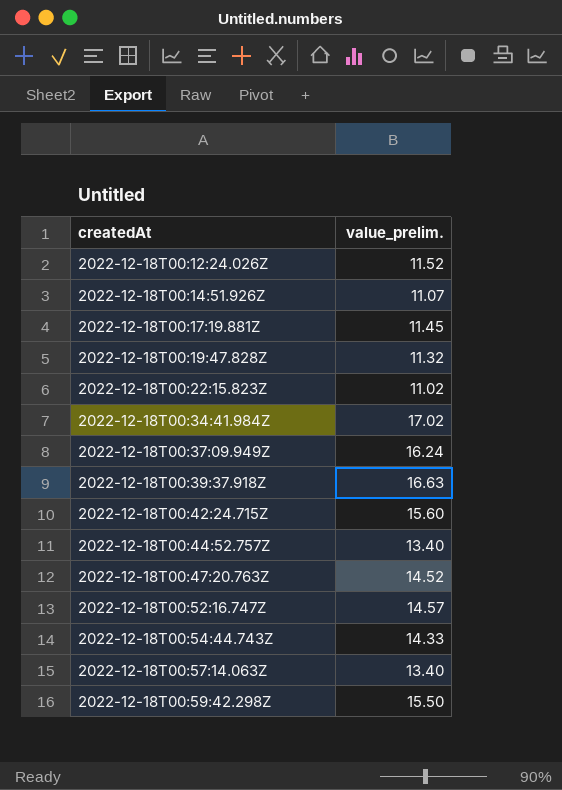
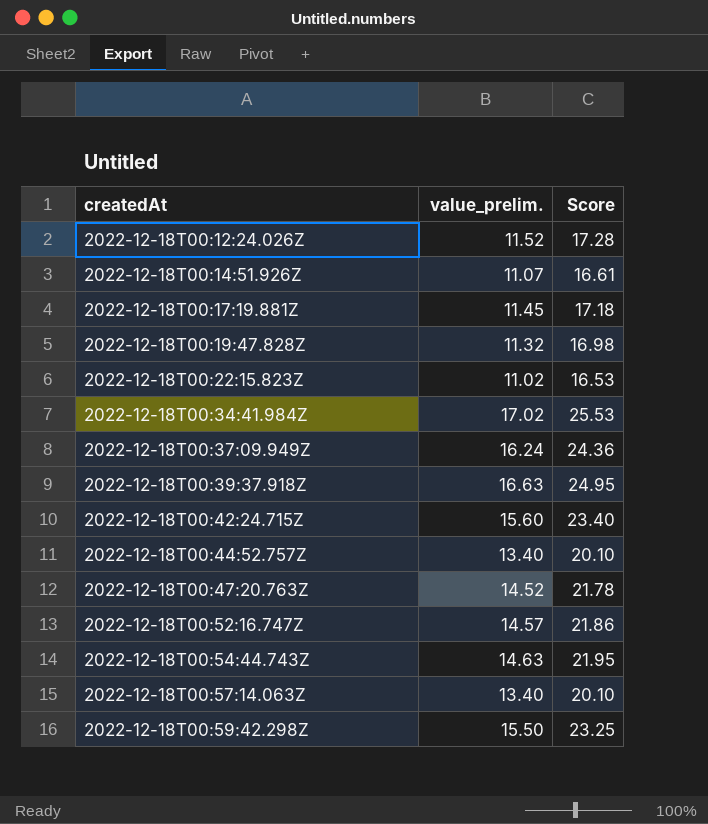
column Score | formula: none -> [value_prelim.] * 1.5
2022-12-18T00:54:44.743Z | value_prelim.: 14.33 -> 14.63

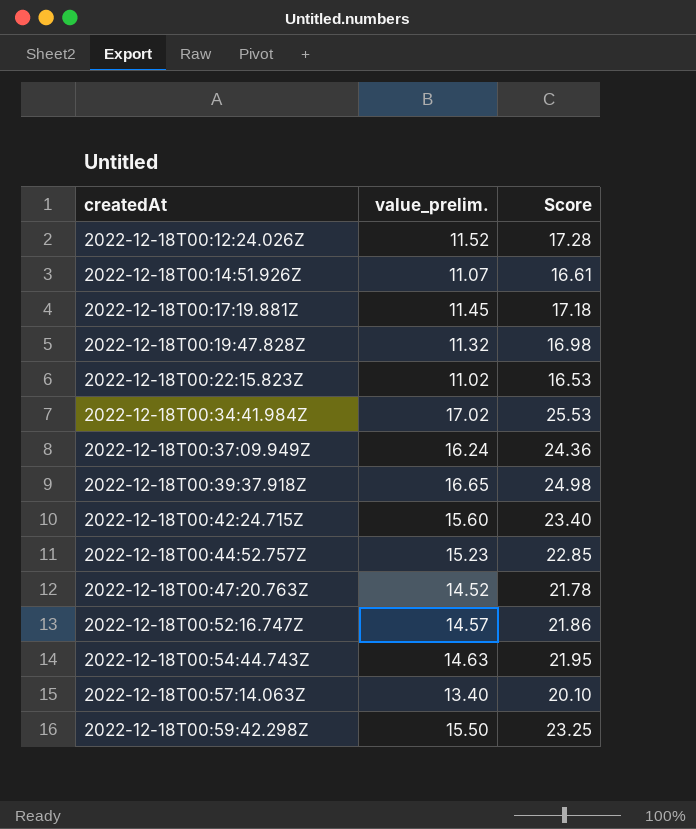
2022-12-18T00:39:37.918Z | value_prelim.: 16.63 -> 16.65
2022-12-18T00:39:37.918Z | Score: 24.95 -> 24.98
2022-12-18T00:44:52.757Z | value_prelim.: 13.40 -> 15.23
2022-12-18T00:44:52.757Z | Score: 20.10 -> 22.85

